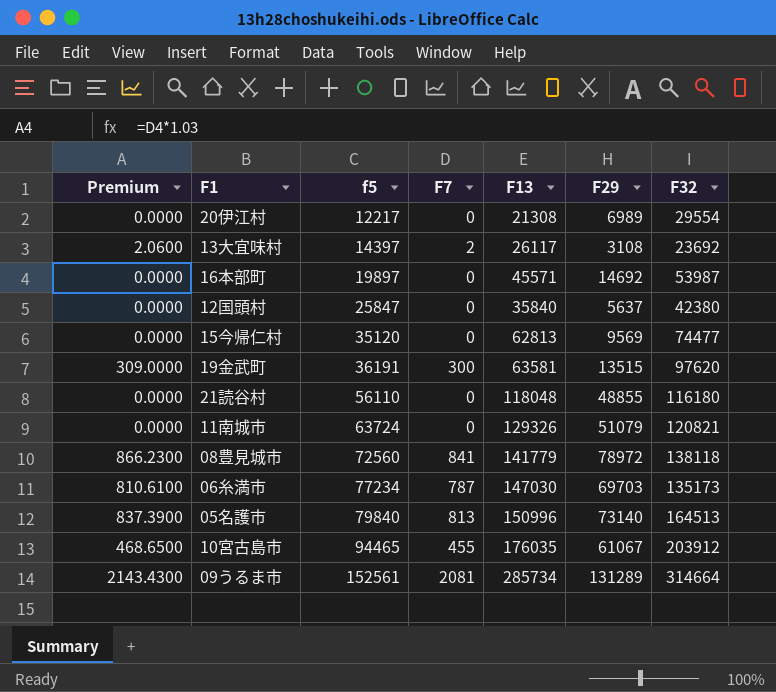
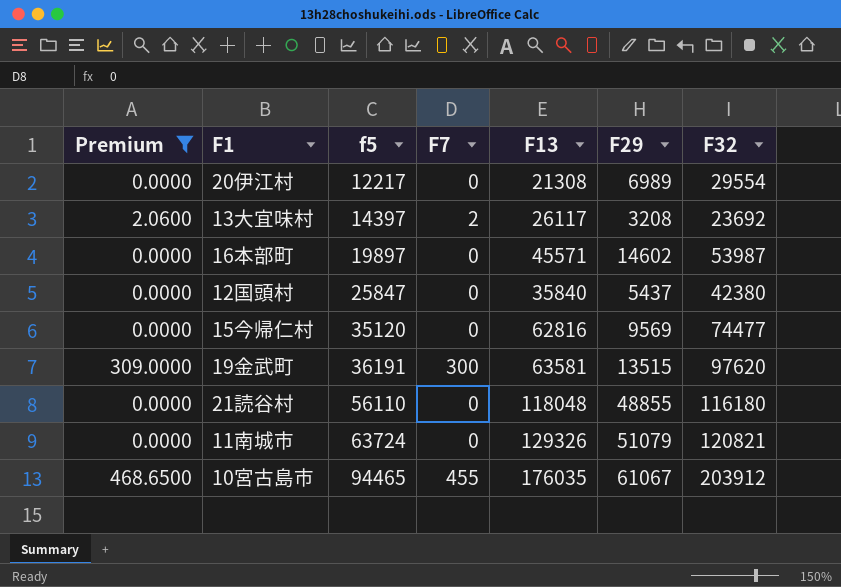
filter: none -> Premium <= 468.6500
13大宜味村 | F29: 3108 -> 3208
16本部町 | F29: 14692 -> 14602
12国頭村 | F29: 5637 -> 5437
15今帰仁村 | F13: 62813 -> 62816

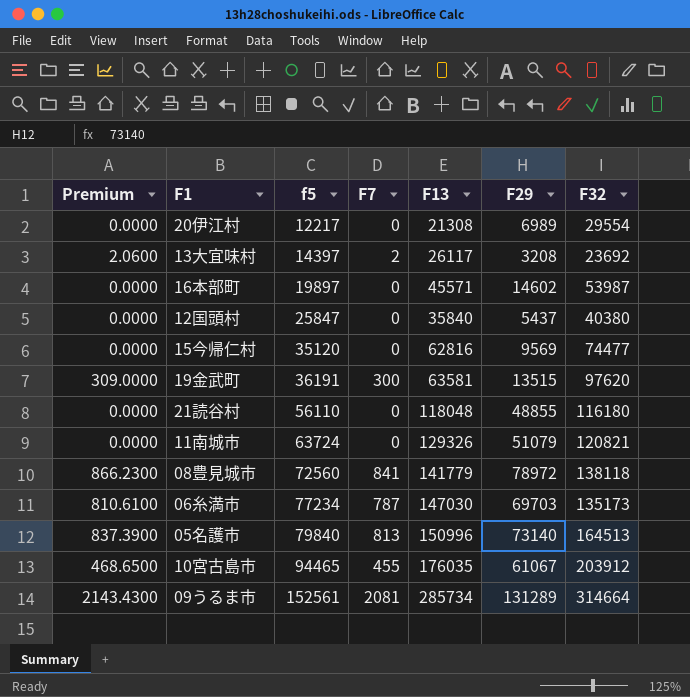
filter: Premium <= 468.6500 -> none
12国頭村 | F32: 42380 -> 40380

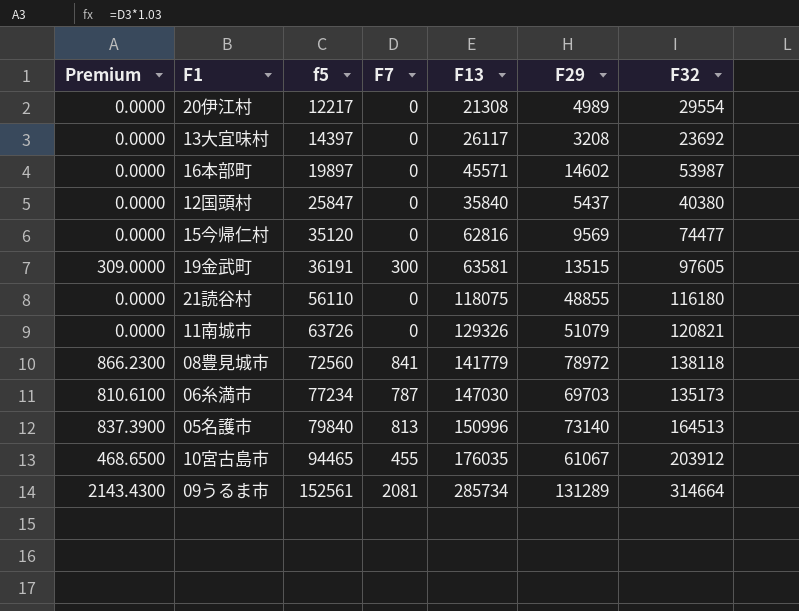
20伊江村 | F29: 6989 -> 4989
13大宜味村 | Premium: 2.0600 -> 0.0000
13大宜味村 | F7: 2 -> 0
19金武町 | F32: 97620 -> 97605
21読谷村 | F13: 118048 -> 118075
11南城市 | f5: 63724 -> 63726

